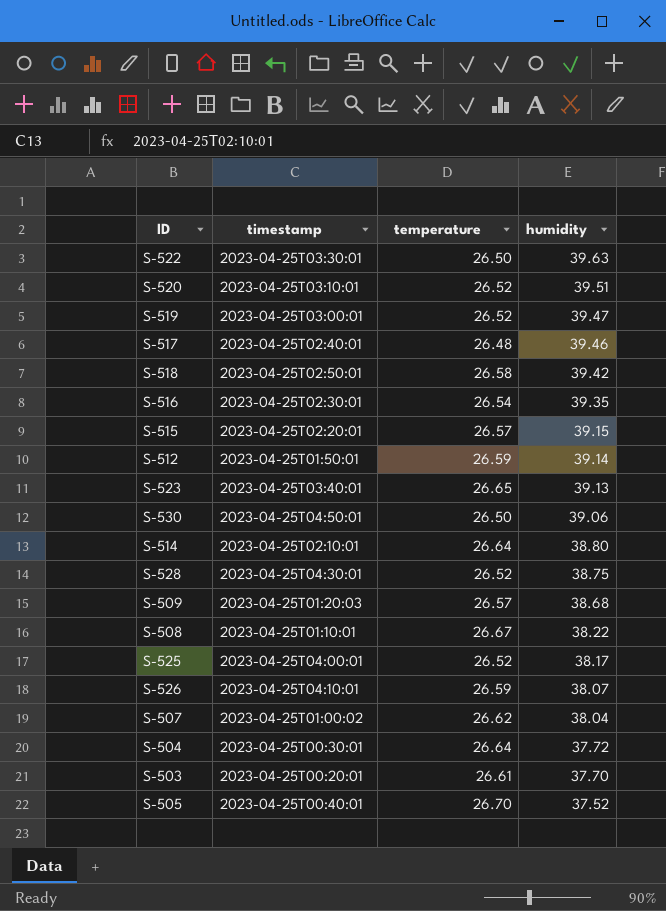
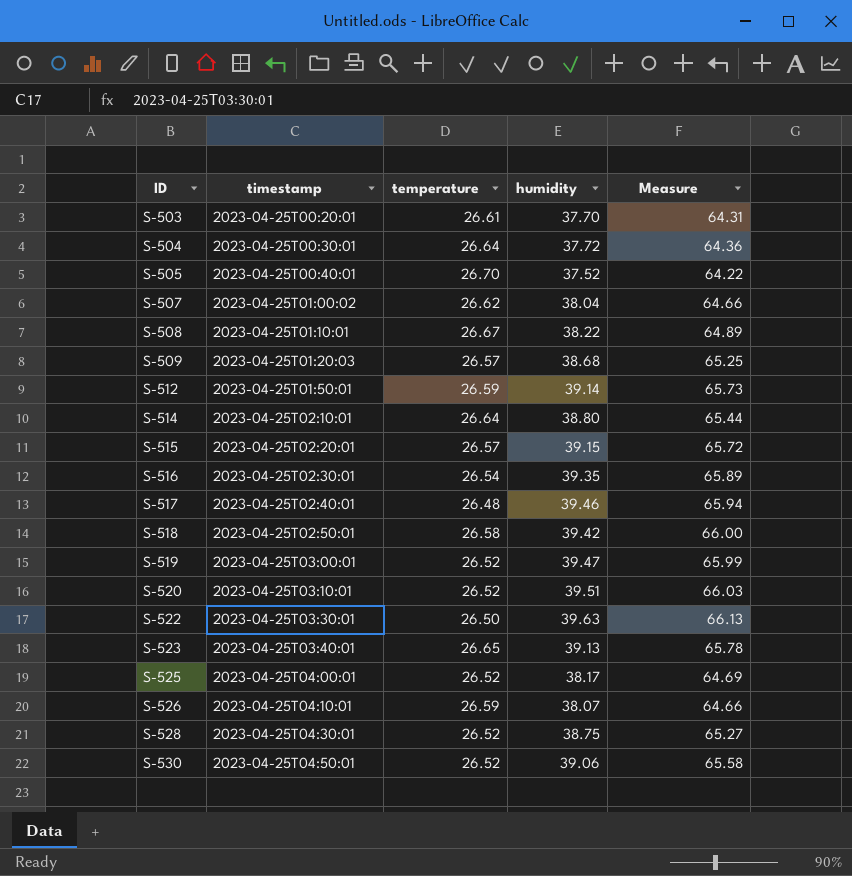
row order: humidity descending -> ID ascending
column Measure | formula: none -> [temperature] + [humidity]
S-530 | temperature: 26.50 -> 26.52

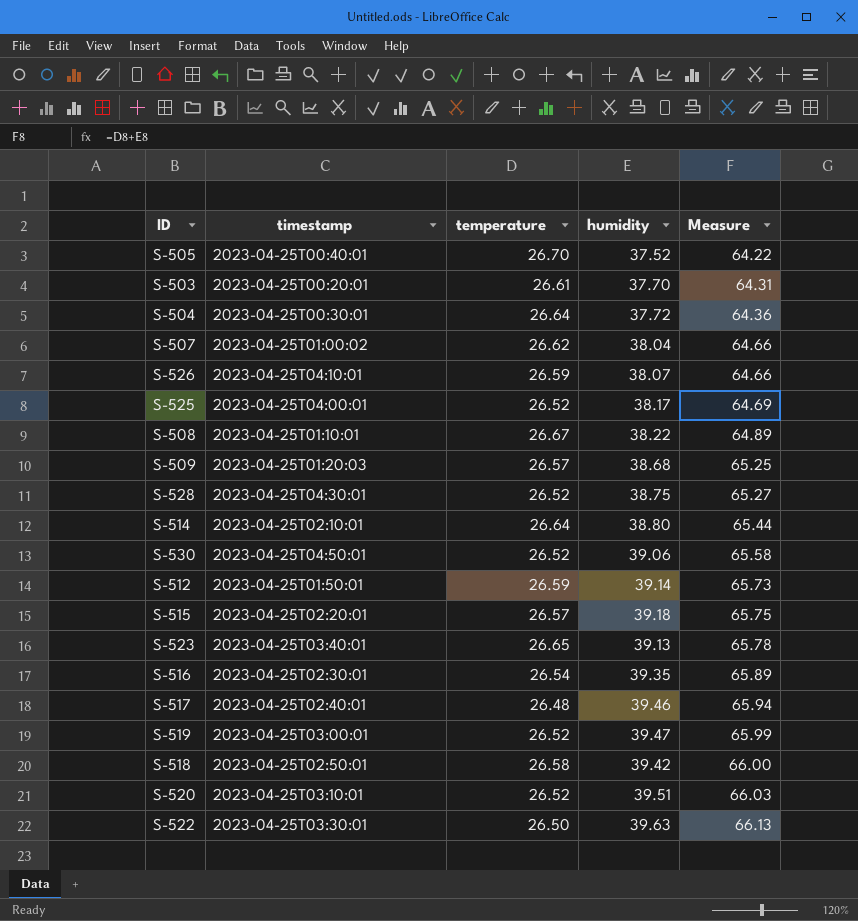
row order: ID ascending -> Measure ascending
S-515 | humidity: 39.15 -> 39.18
S-515 | Measure: 65.72 -> 65.75

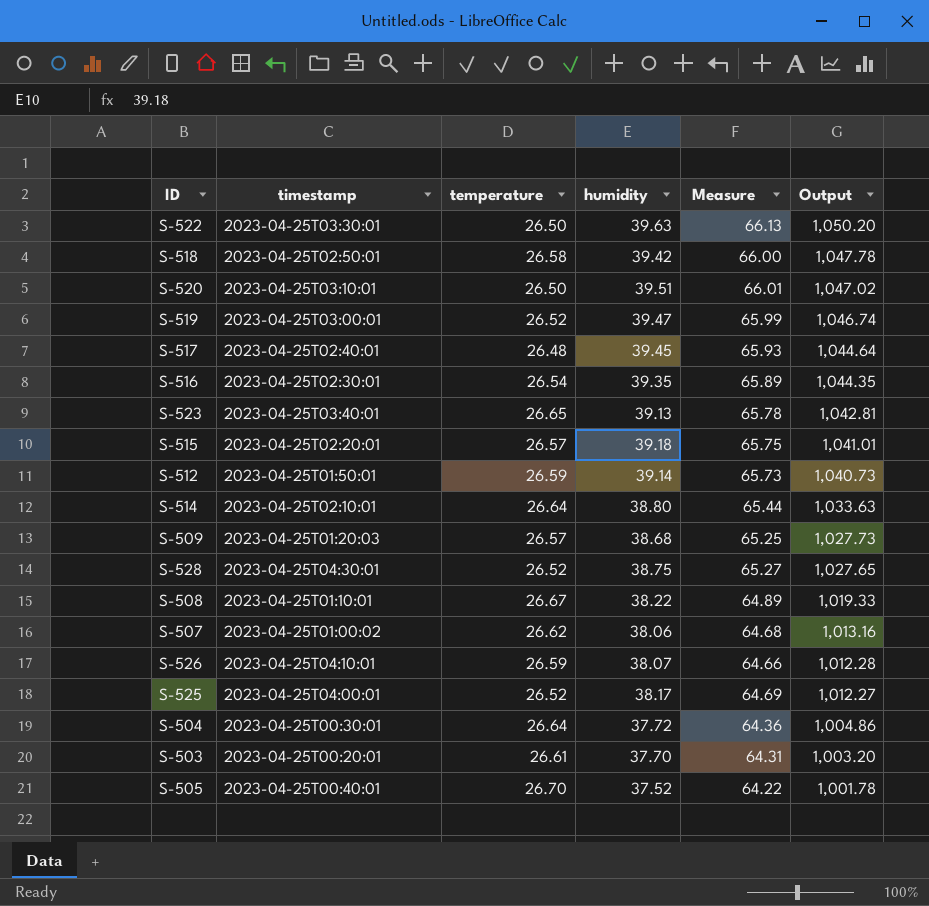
row order: Measure ascending -> Output descending
column Output | formula: none -> [temperature] * [humidity]
row S-530: 2023-04-25T04:50:01 | 26.52 | 39.06 | 65.58 -> none
S-520 | temperature: 26.52 -> 26.50
S-520 | Measure: 66.03 -> 66.01
S-517 | humidity: 39.46 -> 39.45
S-517 | Measure: 65.94 -> 65.93
S-507 | humidity: 38.04 -> 38.06
S-507 | Measure: 64.66 -> 64.68

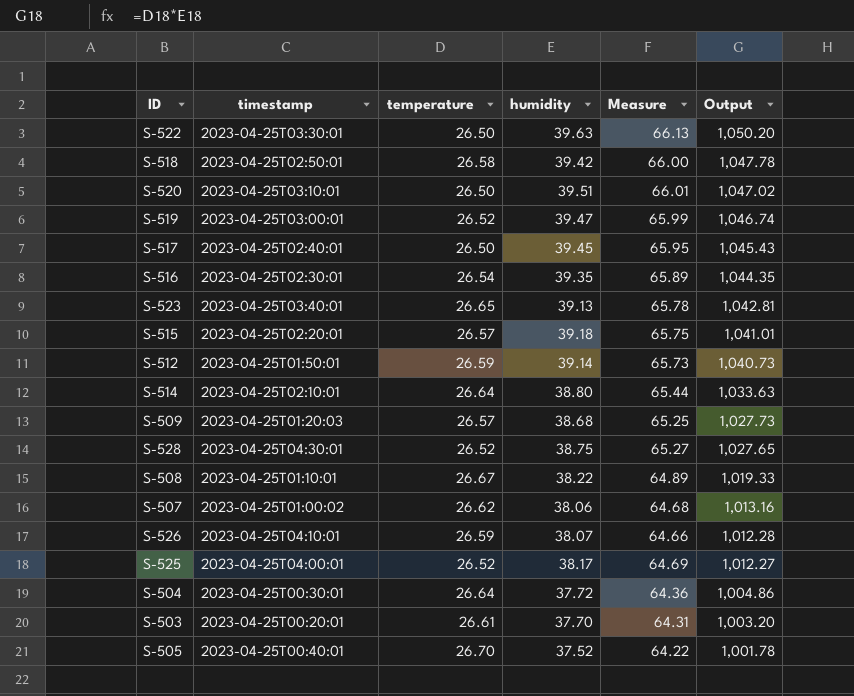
S-517 | temperature: 26.48 -> 26.50
S-517 | Measure: 65.93 -> 65.95
S-517 | Output: 1,044.64 -> 1,045.43

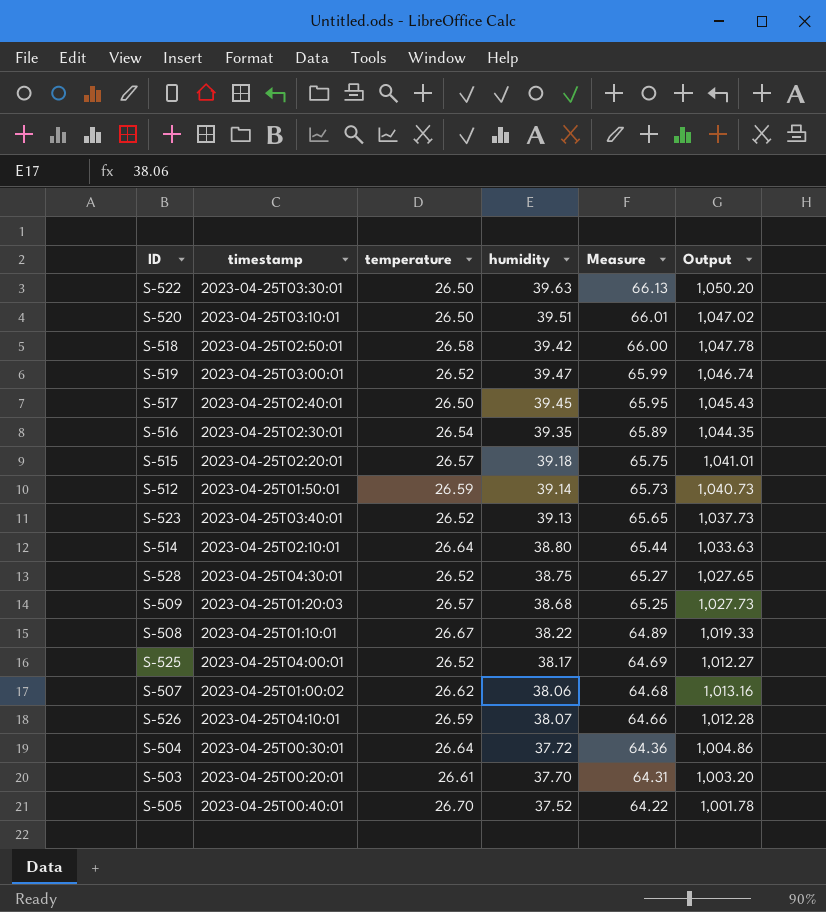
row order: Output descending -> Measure descending
S-523 | temperature: 26.65 -> 26.52
S-523 | Measure: 65.78 -> 65.65
S-523 | Output: 1,042.81 -> 1,037.73

